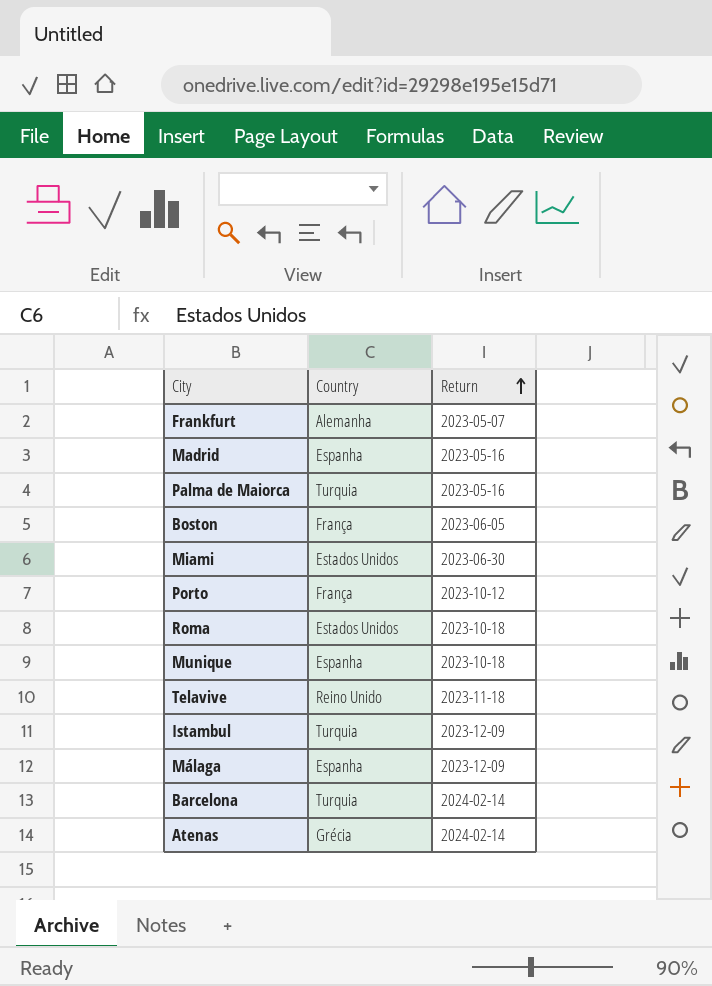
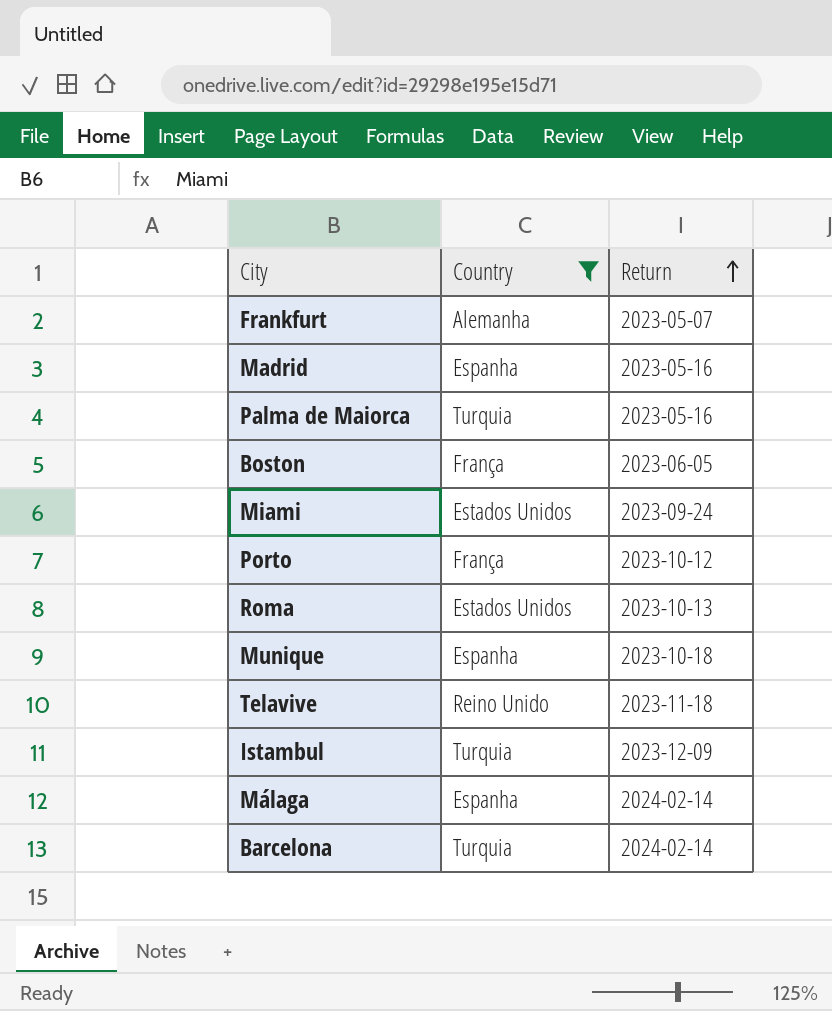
filter: none -> Country != Grécia
Miami | Return: 2023-06-30 -> 2023-09-24
Roma | Return: 2023-10-18 -> 2023-10-13
Málaga | Return: 2023-12-09 -> 2024-02-14

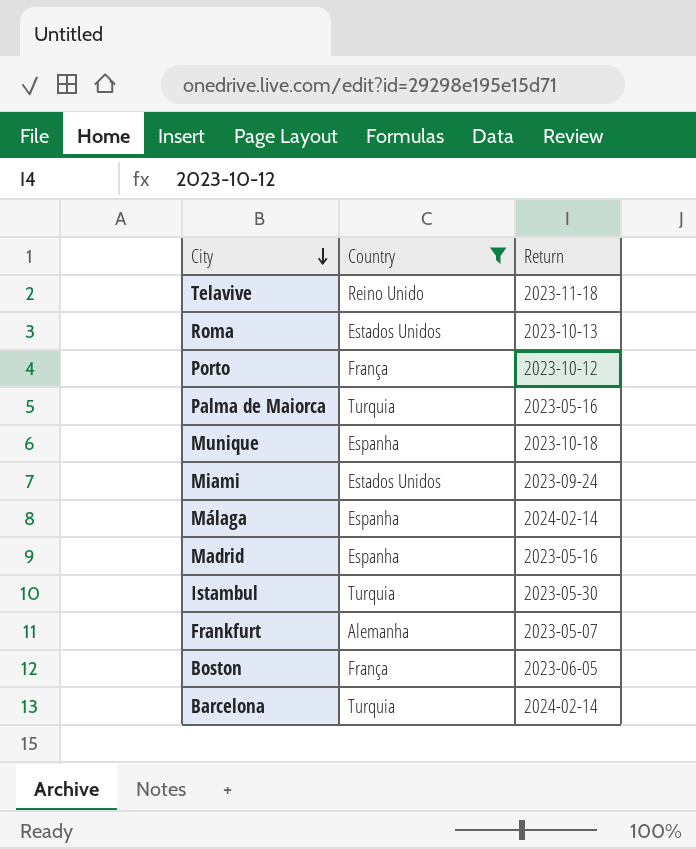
row order: Return ascending -> City descending
Istambul | Return: 2023-12-09 -> 2023-05-30

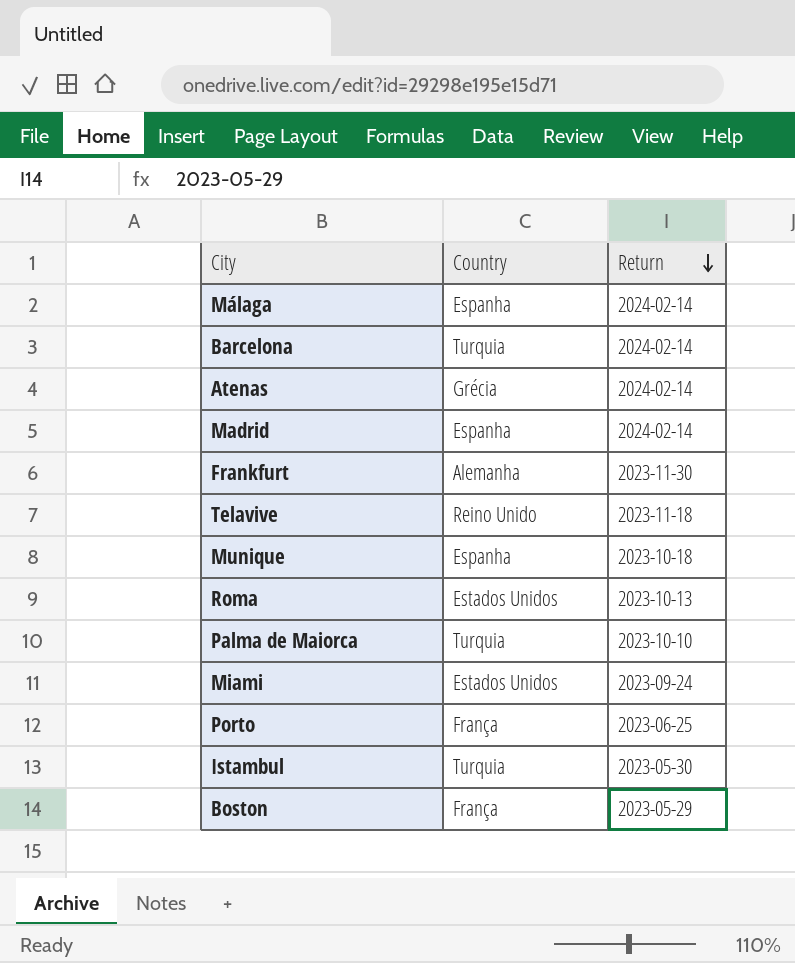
filter: Country != Grécia -> none
row order: City descending -> Return descending
Madrid | Return: 2023-05-16 -> 2024-02-14
Frankfurt | Return: 2023-05-07 -> 2023-11-30
Palma de Maiorca | Return: 2023-05-16 -> 2023-10-10
Porto | Return: 2023-10-12 -> 2023-06-25
Boston | Return: 2023-06-05 -> 2023-05-29

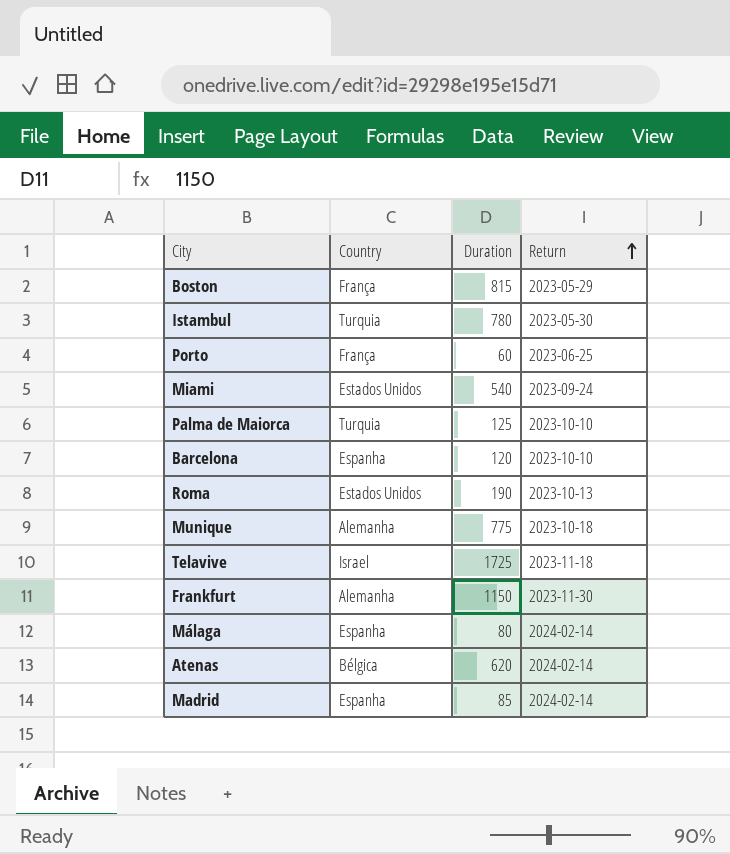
row order: Return descending -> Return ascending
column Duration | position: none -> 3
Barcelona | Country: Turquia -> Espanha
Barcelona | Return: 2024-02-14 -> 2023-10-10
Munique | Country: Espanha -> Alemanha
Telavive | Country: Reino Unido -> Israel
Atenas | Country: Grécia -> Bélgica

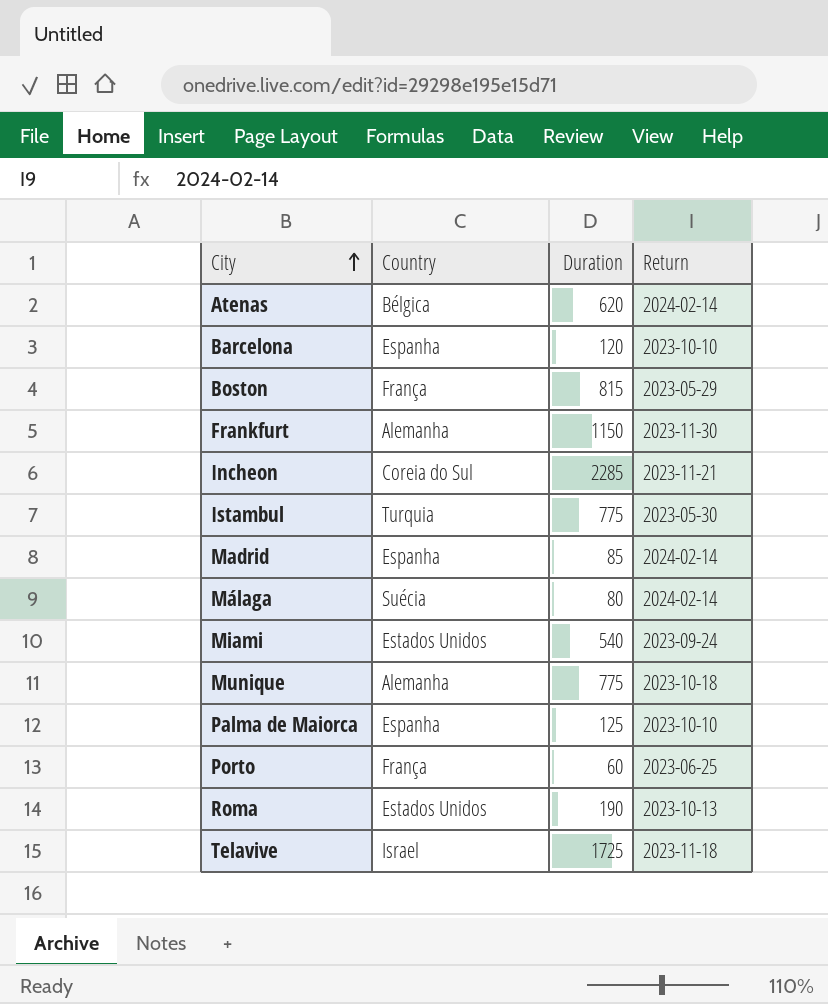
row order: Return ascending -> City ascending
row Incheon: none -> Coreia do Sul | 2285 | 2023-11-21
Istambul | Duration: 780 -> 775
Málaga | Country: Espanha -> Suécia
Palma de Maiorca | Country: Turquia -> Espanha

